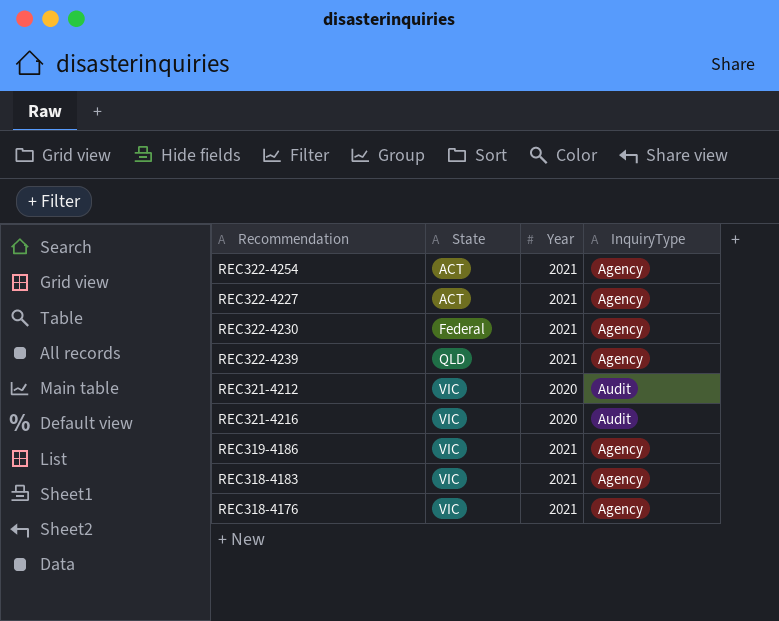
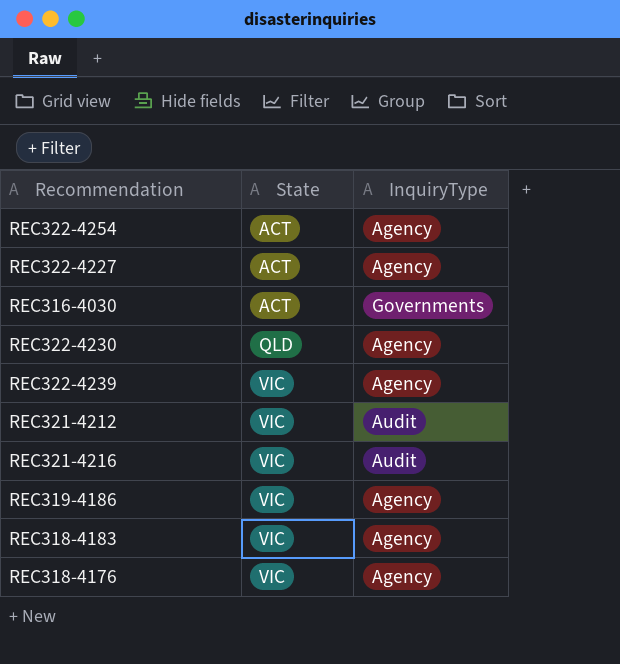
column Year | position: 3 -> none
row REC316-4030: none -> ACT | Governments
REC322-4230 | State: Federal -> QLD
REC322-4239 | State: QLD -> VIC

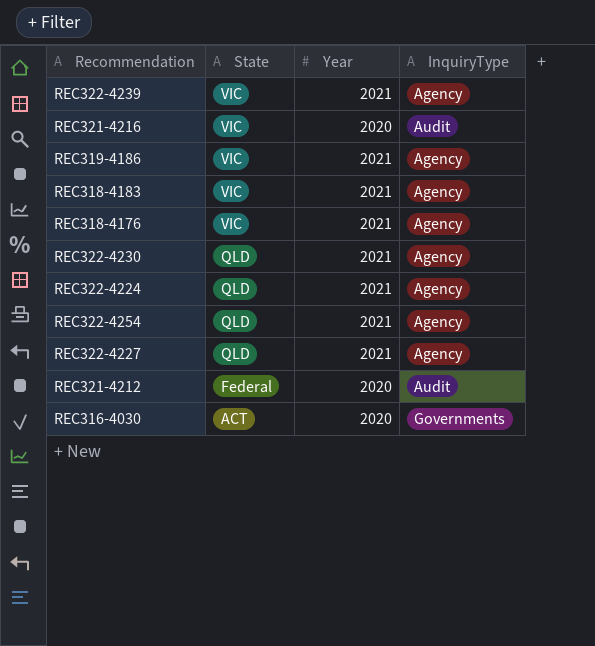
row order: State ascending -> State descending
column Year | position: none -> 3
row REC322-4224: none -> QLD | 2021 | Agency
REC322-4254 | State: ACT -> QLD
REC322-4227 | State: ACT -> QLD
REC321-4212 | State: VIC -> Federal

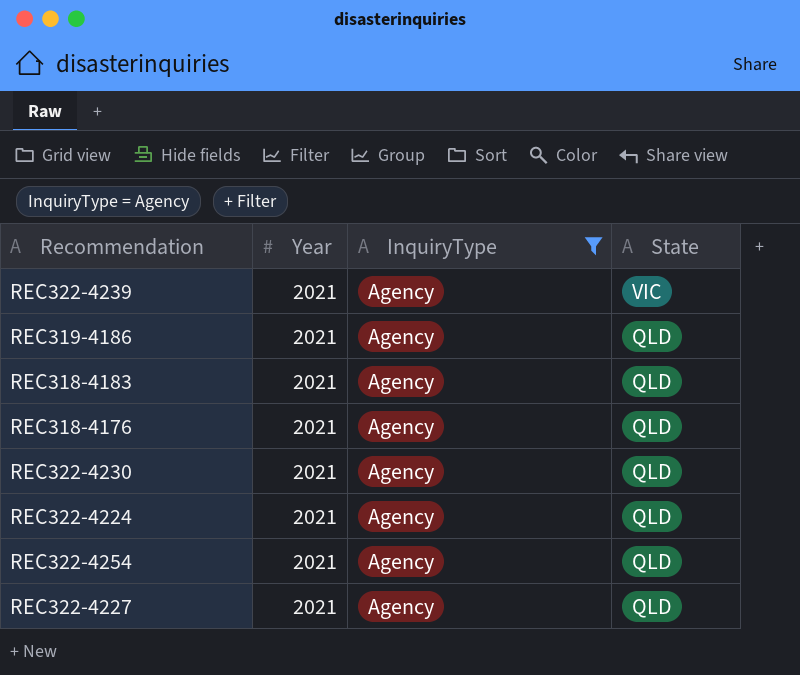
filter: none -> InquiryType = Agency
column State | position: 2 -> 4
REC319-4186 | State: VIC -> QLD
REC318-4183 | State: VIC -> QLD
REC318-4176 | State: VIC -> QLD

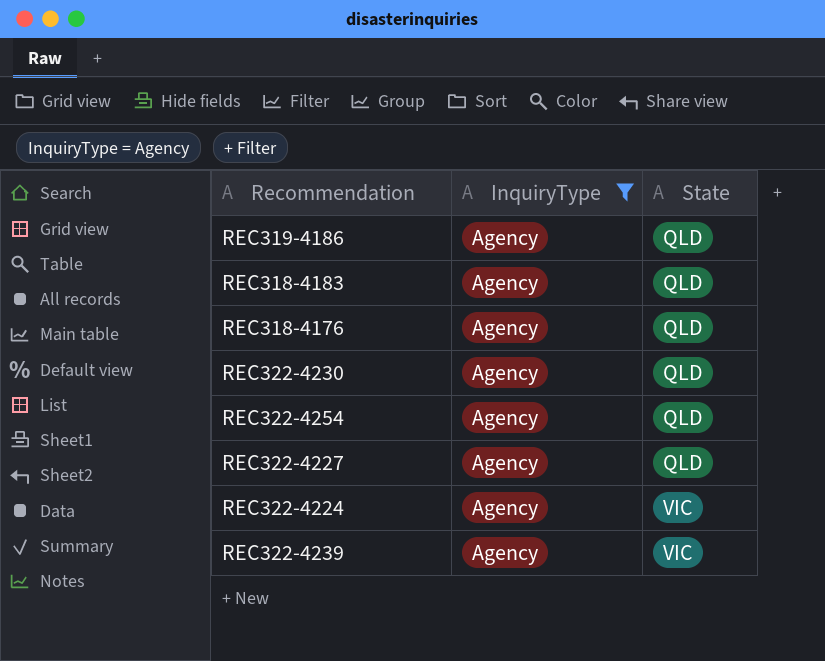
row order: State descending -> State ascending
column Year | position: 2 -> none
REC322-4224 | State: QLD -> VIC

